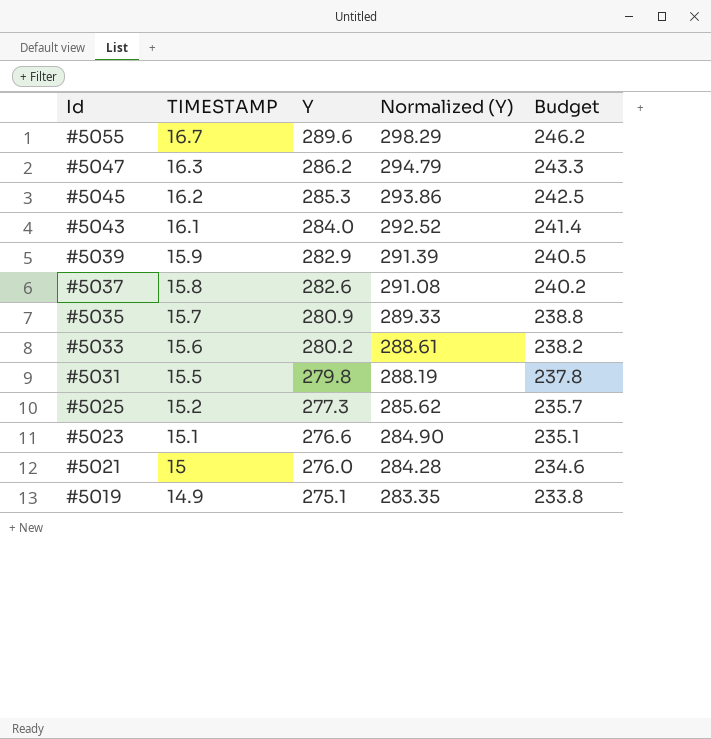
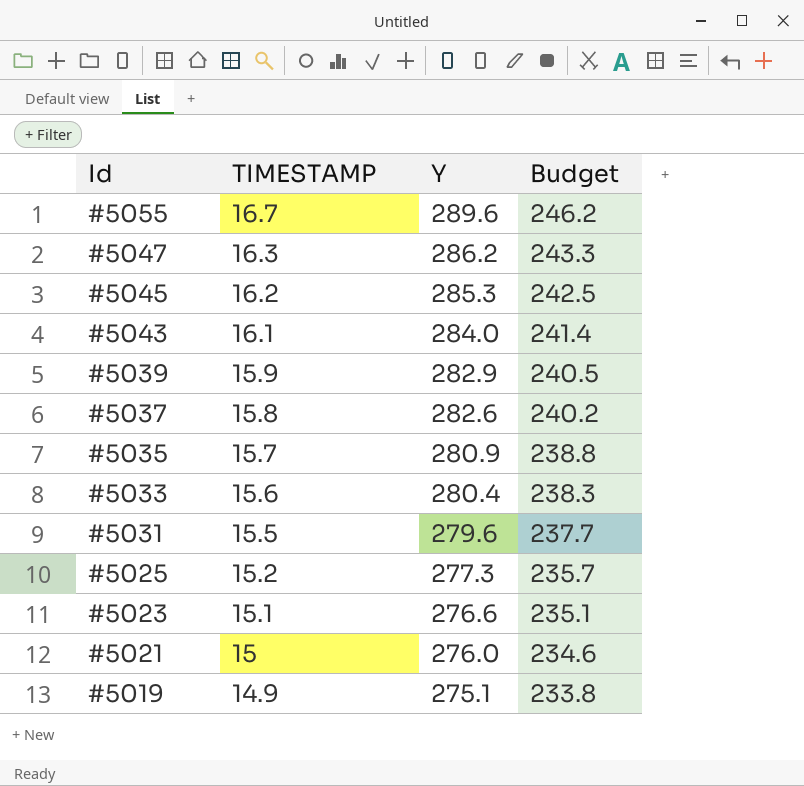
column Normalized (Y) | formula: [Y] * 1.03 -> none
#5033 | Y: 280.2 -> 280.4
#5033 | Budget: 238.2 -> 238.3
#5031 | Y: 279.8 -> 279.6
#5031 | Budget: 237.8 -> 237.7

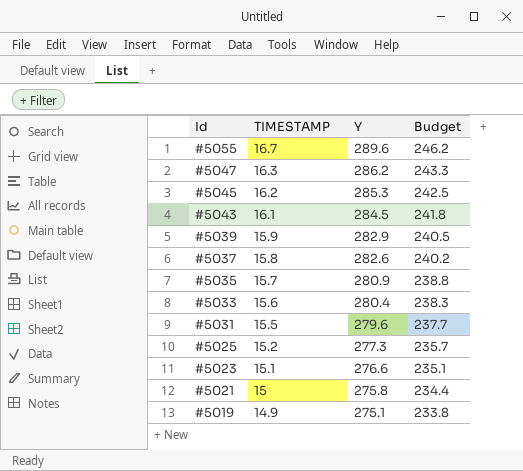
#5043 | Y: 284.0 -> 284.5
#5043 | Budget: 241.4 -> 241.8
#5021 | Y: 276.0 -> 275.8
#5021 | Budget: 234.6 -> 234.4

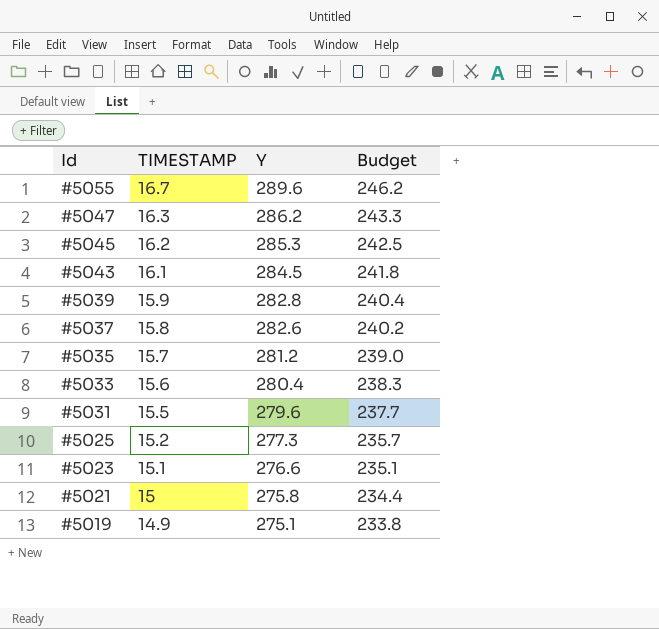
#5039 | Y: 282.9 -> 282.8
#5039 | Budget: 240.5 -> 240.4
#5035 | Y: 280.9 -> 281.2
#5035 | Budget: 238.8 -> 239.0

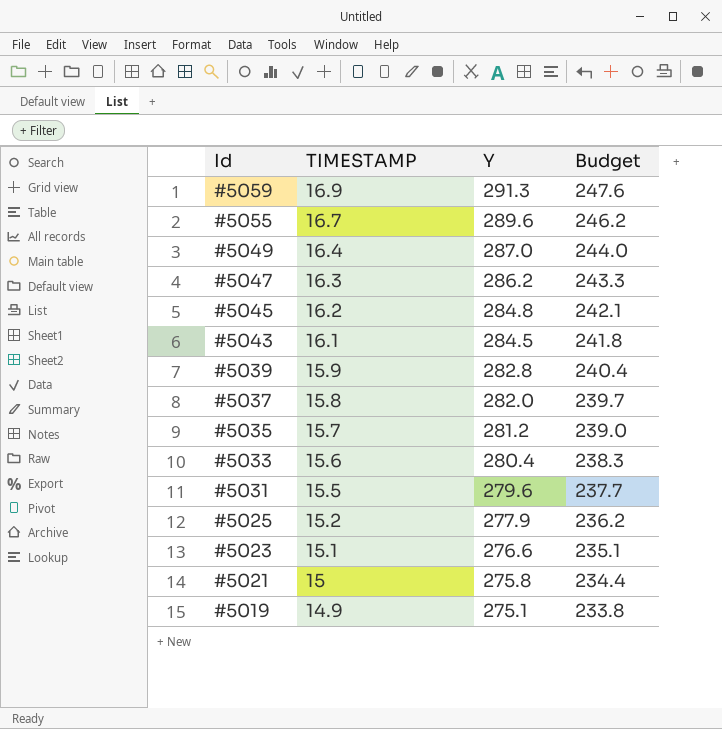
row #5059: none -> 16.9 | 291.3 | 247.6
row #5049: none -> 16.4 | 287.0 | 244.0
#5045 | Y: 285.3 -> 284.8
#5045 | Budget: 242.5 -> 242.1
#5037 | Y: 282.6 -> 282.0
#5037 | Budget: 240.2 -> 239.7
#5025 | Y: 277.3 -> 277.9
#5025 | Budget: 235.7 -> 236.2

